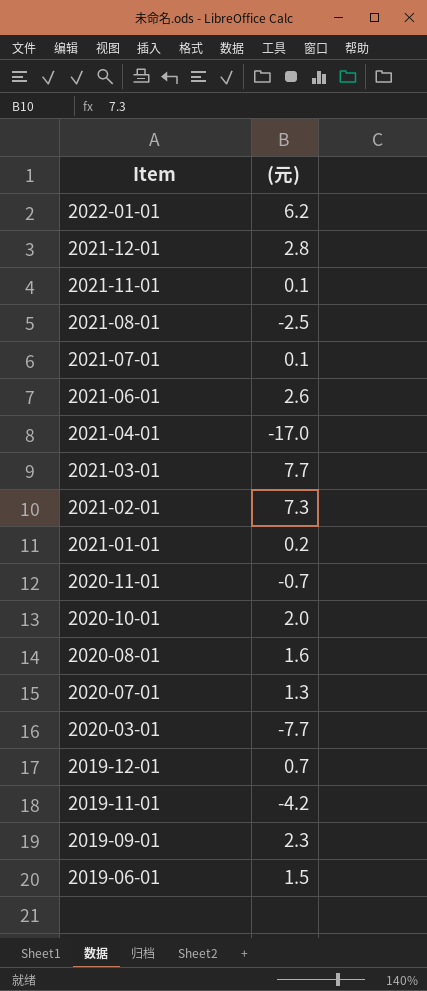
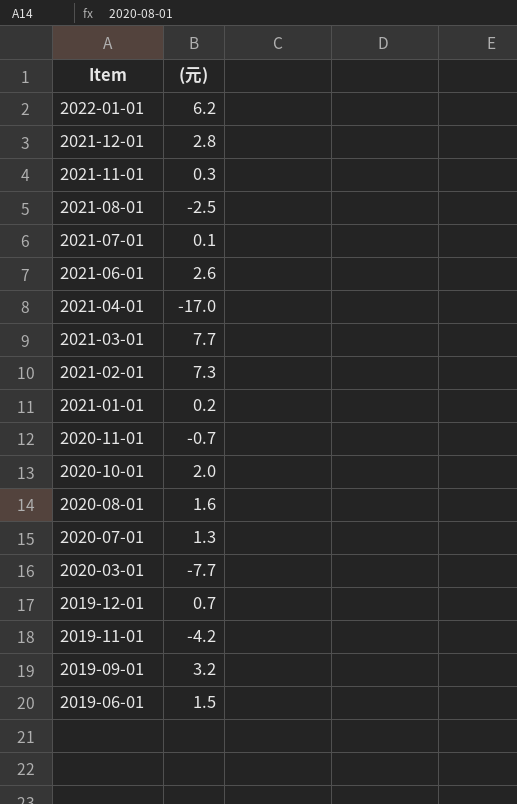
2021-11-01 | (元): 0.1 -> 0.3
2019-09-01 | (元): 2.3 -> 3.2

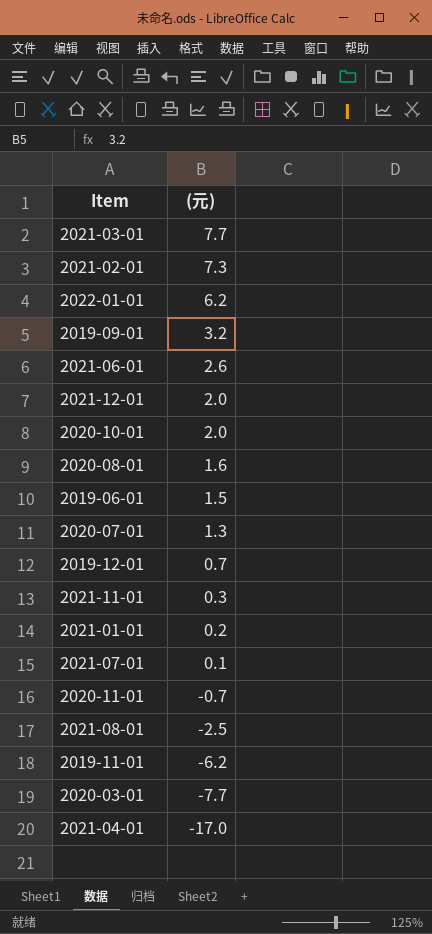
row order: Item descending -> (元) descending
2021-12-01 | (元): 2.8 -> 2.0
2019-11-01 | (元): -4.2 -> -6.2

